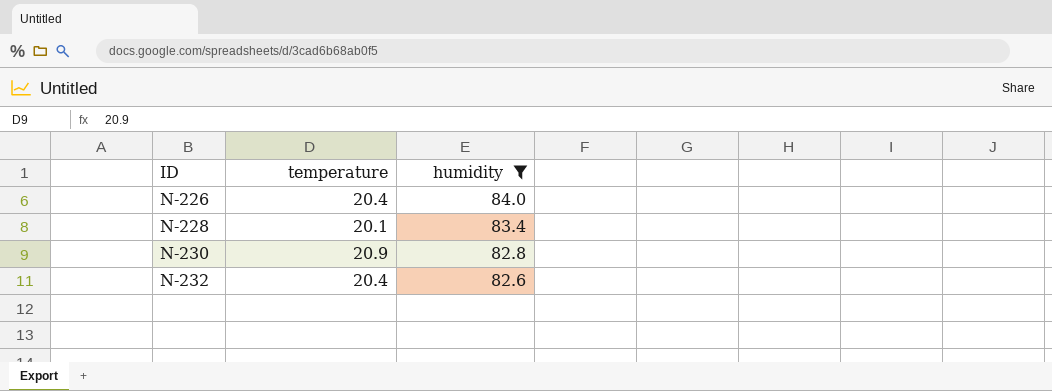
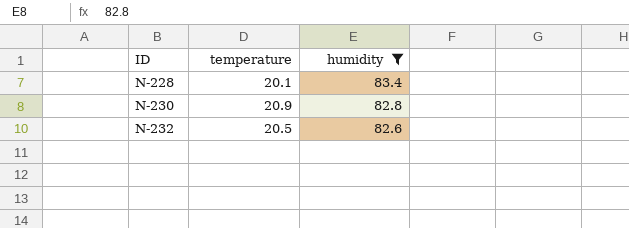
row N-226: 20.4 | 84.0 -> none
N-232 | temperature: 20.4 -> 20.5

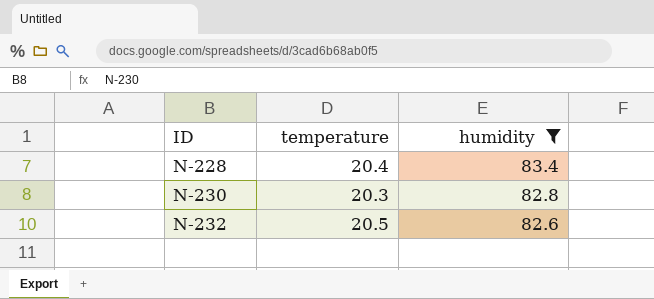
N-228 | temperature: 20.1 -> 20.4
N-230 | temperature: 20.9 -> 20.3

